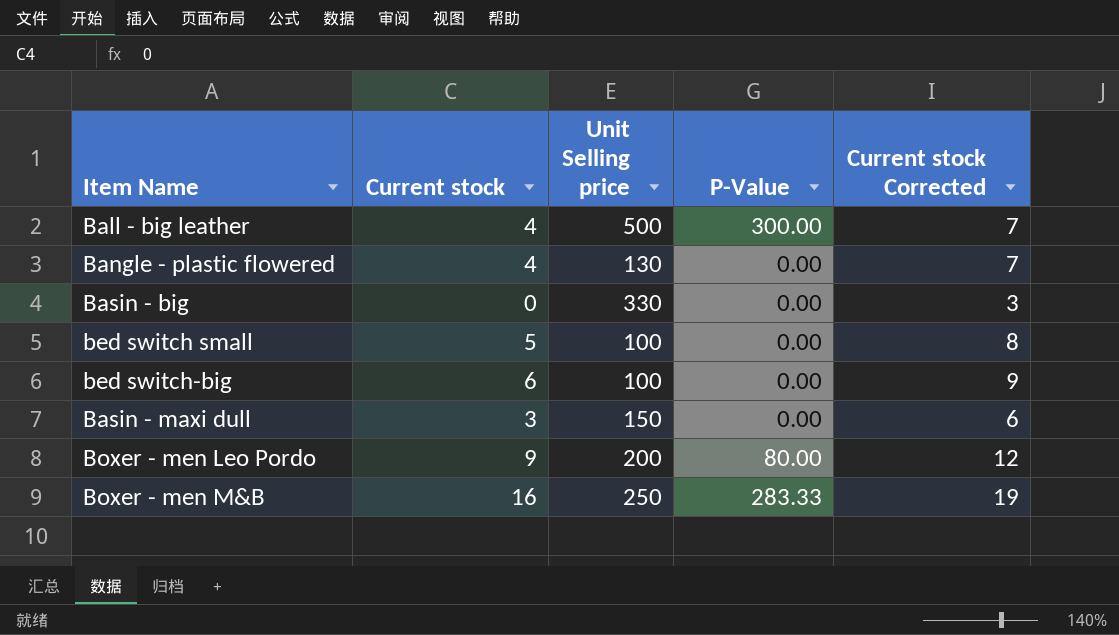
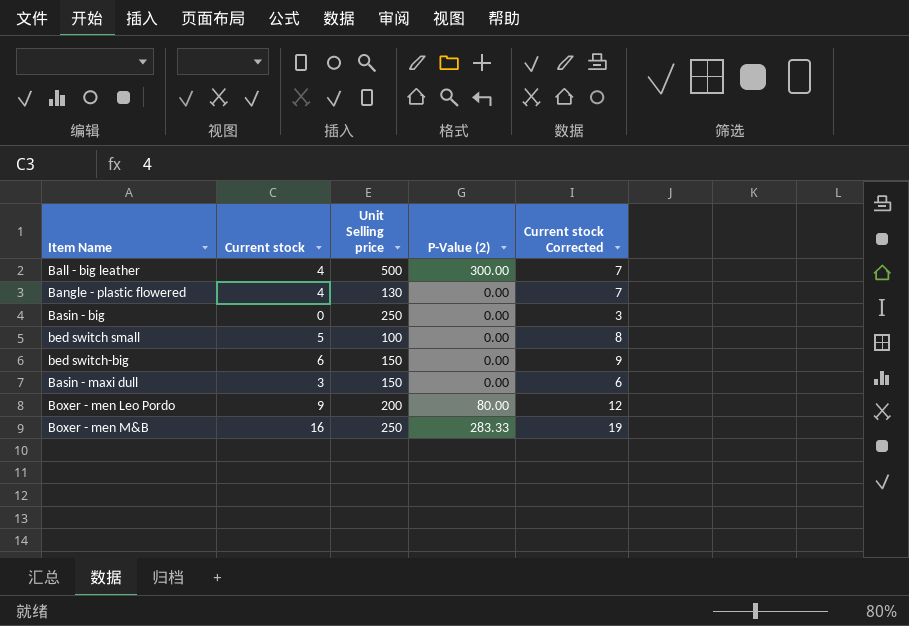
column name: P-Value -> P-Value (2)
Basin - big | Unit Selling price: 330 -> 250
bed switch-big | Unit Selling price: 100 -> 150

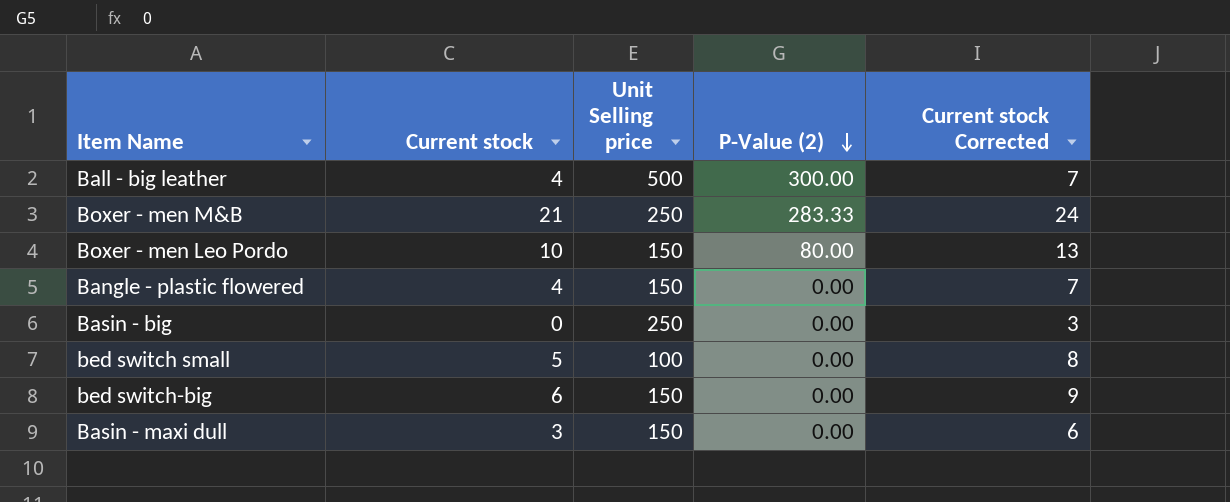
row order: none -> P-Value (2) descending
Boxer - men M&B | Current stock: 16 -> 21
Boxer - men M&B | Current stock Corrected: 19 -> 24
Boxer - men Leo Pordo | Current stock: 9 -> 10
Boxer - men Leo Pordo | Unit Selling price: 200 -> 150
Boxer - men Leo Pordo | Current stock Corrected: 12 -> 13
Bangle - plastic flowered | Unit Selling price: 130 -> 150

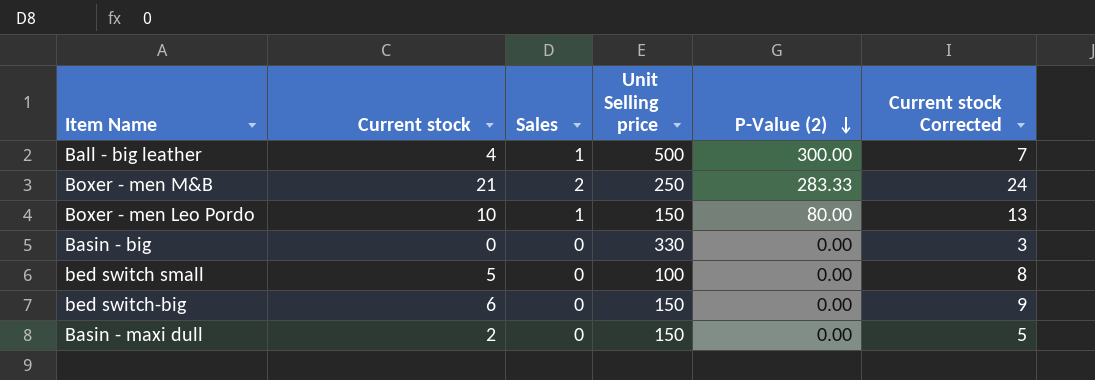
column Sales | position: none -> 3
row Bangle - plastic flowered: 4 | 150 | 0.00 | 7 -> none
Basin - big | Unit Selling price: 250 -> 330
Basin - maxi dull | Current stock: 3 -> 2
Basin - maxi dull | Current stock Corrected: 6 -> 5

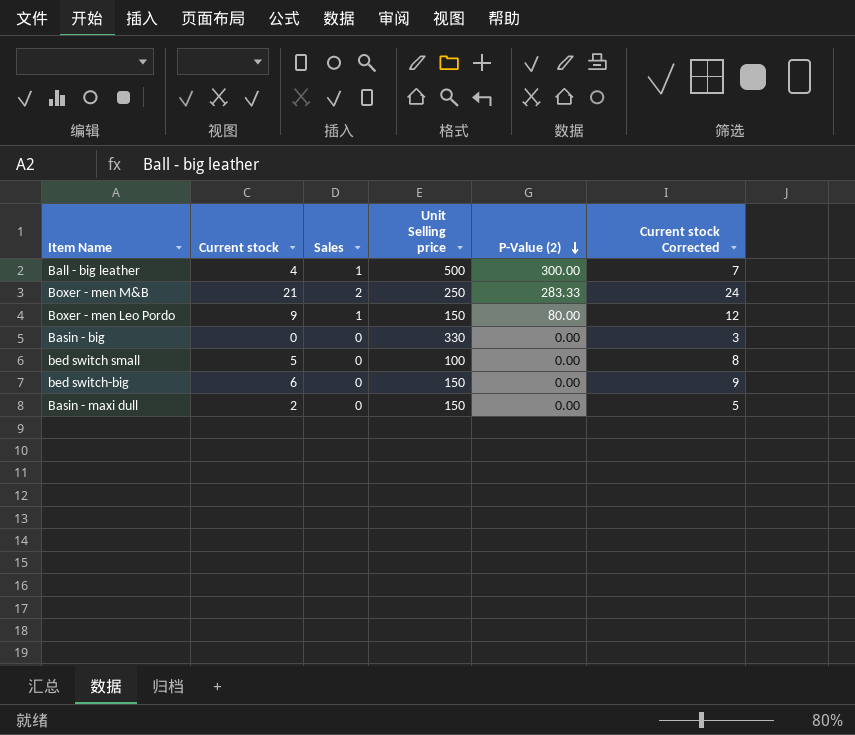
Boxer - men Leo Pordo | Current stock: 10 -> 9
Boxer - men Leo Pordo | Current stock Corrected: 13 -> 12

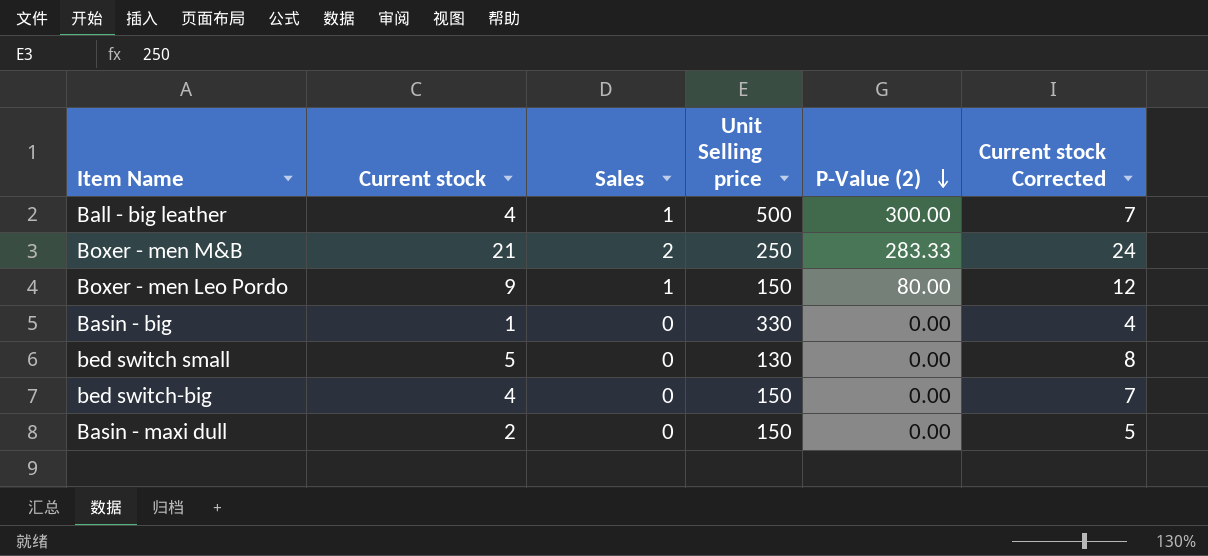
Basin - big | Current stock: 0 -> 1
Basin - big | Current stock Corrected: 3 -> 4
bed switch small | Unit Selling price: 100 -> 130
bed switch-big | Current stock: 6 -> 4
bed switch-big | Current stock Corrected: 9 -> 7

